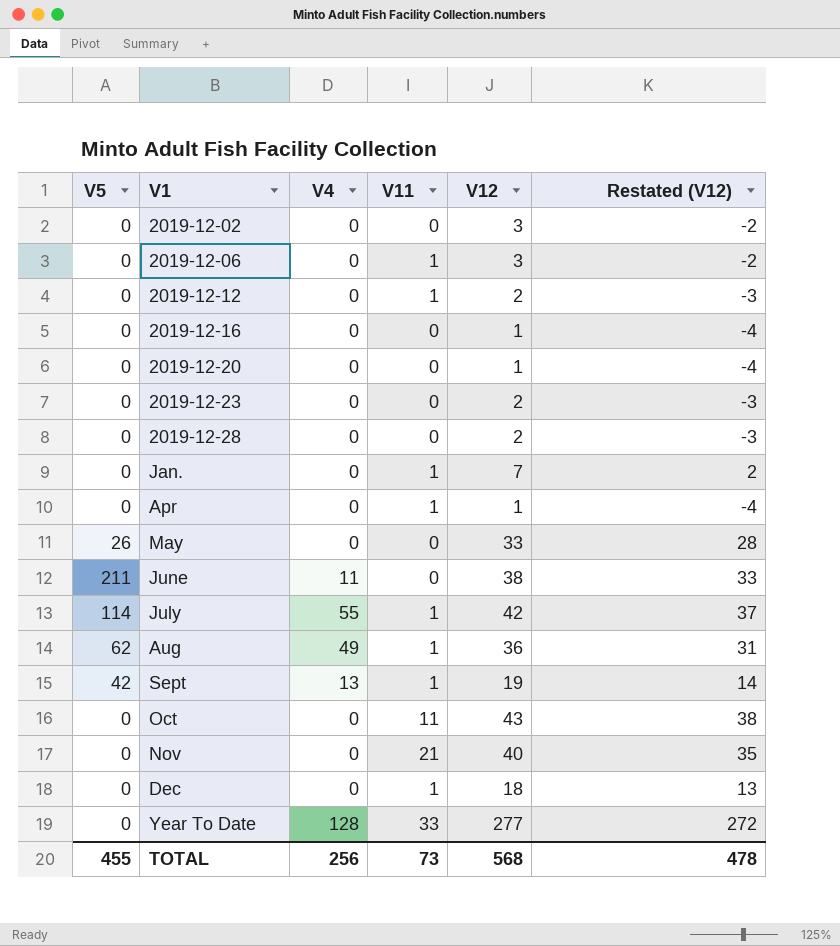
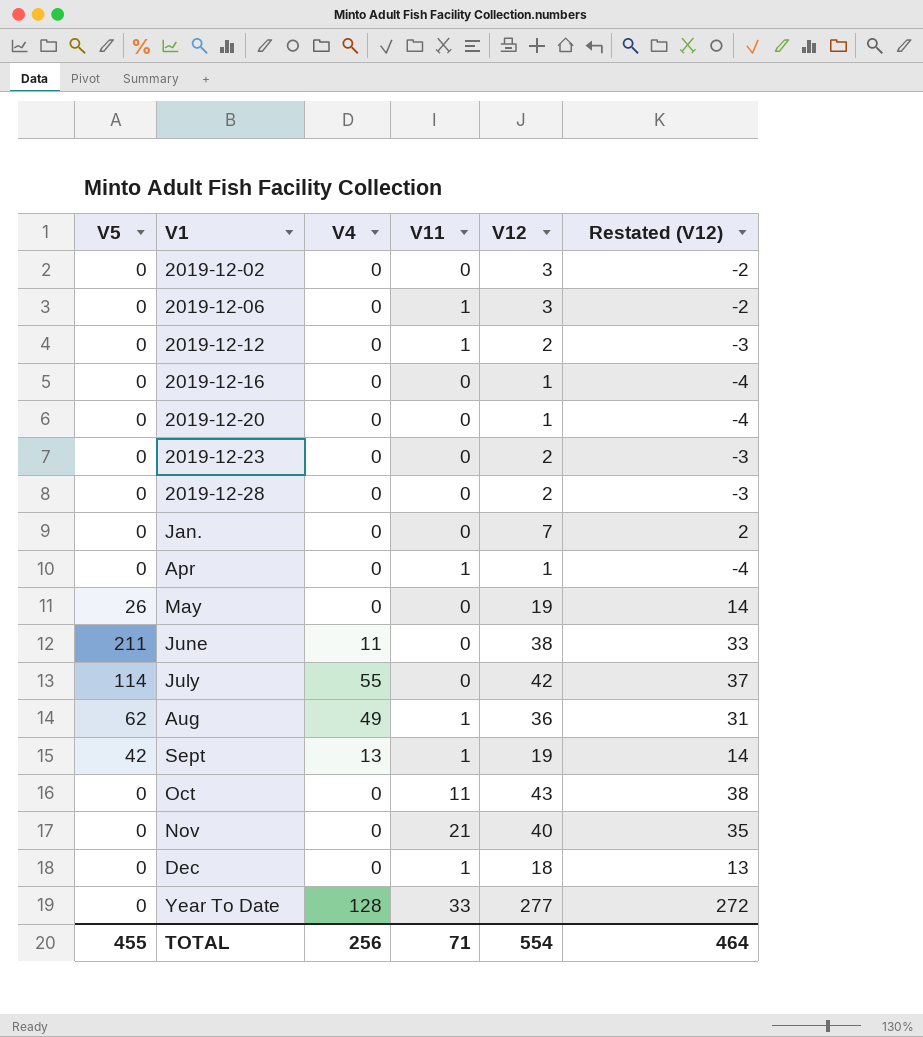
Jan. | V11: 1 -> 0
May | V12: 33 -> 19
May | Restated (V12): 28 -> 14
July | V11: 1 -> 0
TOTAL | V11: 73 -> 71
TOTAL | V12: 568 -> 554
TOTAL | Restated (V12): 478 -> 464

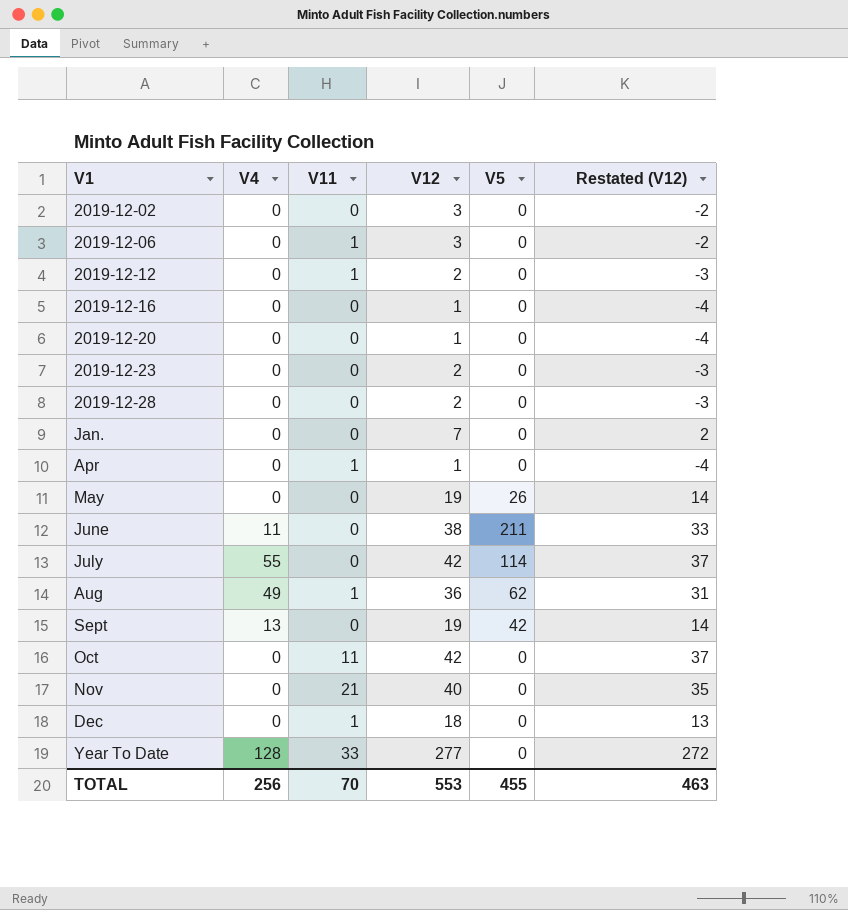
column V5 | position: 1 -> 5
Sept | V11: 1 -> 0
Oct | V12: 43 -> 42
Oct | Restated (V12): 38 -> 37
TOTAL | V11: 71 -> 70
TOTAL | V12: 554 -> 553
TOTAL | Restated (V12): 464 -> 463

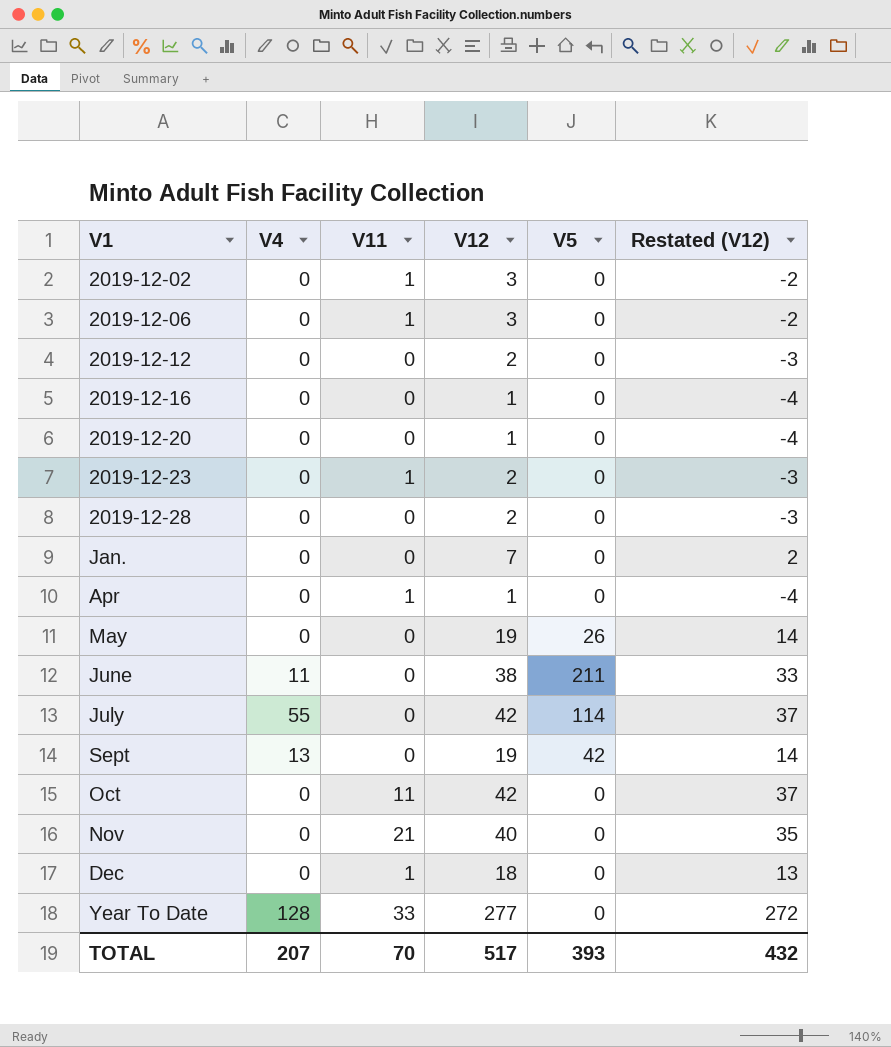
row Aug: 49 | 1 | 36 | 62 | 31 -> none
2019-12-02 | V11: 0 -> 1
2019-12-12 | V11: 1 -> 0
2019-12-23 | V11: 0 -> 1
TOTAL | V4: 256 -> 207
TOTAL | V12: 553 -> 517
TOTAL | V5: 455 -> 393
TOTAL | Restated (V12): 463 -> 432

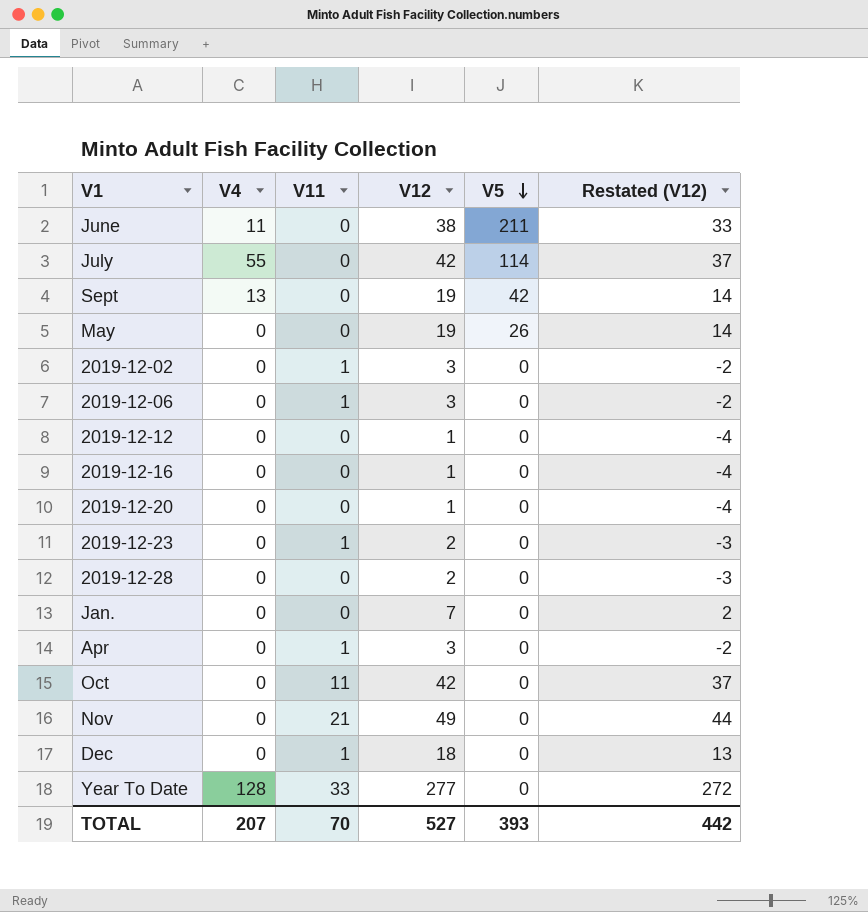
row order: none -> V5 descending
2019-12-12 | V12: 2 -> 1
2019-12-12 | Restated (V12): -3 -> -4
Apr | V12: 1 -> 3
Apr | Restated (V12): -4 -> -2
Nov | V12: 40 -> 49
Nov | Restated (V12): 35 -> 44
TOTAL | V12: 517 -> 527
TOTAL | Restated (V12): 432 -> 442

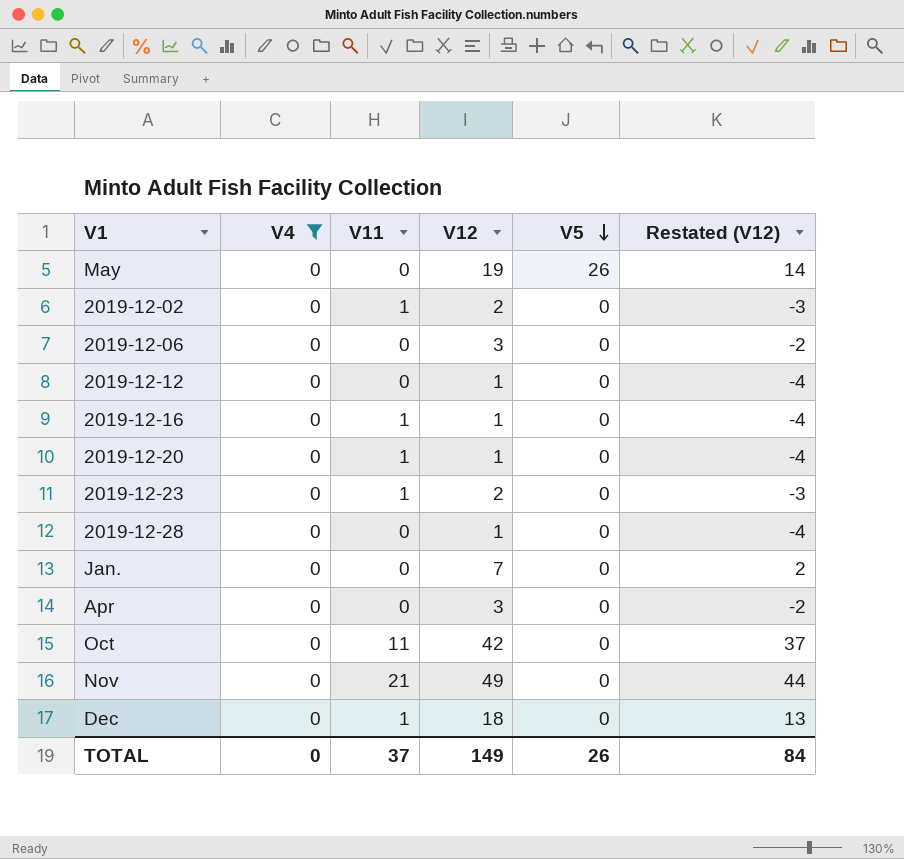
filter: none -> V4 = 0
2019-12-02 | V12: 3 -> 2
2019-12-02 | Restated (V12): -2 -> -3
2019-12-06 | V11: 1 -> 0
2019-12-16 | V11: 0 -> 1
2019-12-20 | V11: 0 -> 1
2019-12-28 | V12: 2 -> 1
2019-12-28 | Restated (V12): -3 -> -4
Apr | V11: 1 -> 0
TOTAL | V4: 207 -> 0
TOTAL | V11: 70 -> 37
TOTAL | V12: 527 -> 149
TOTAL | V5: 393 -> 26
TOTAL | Restated (V12): 442 -> 84

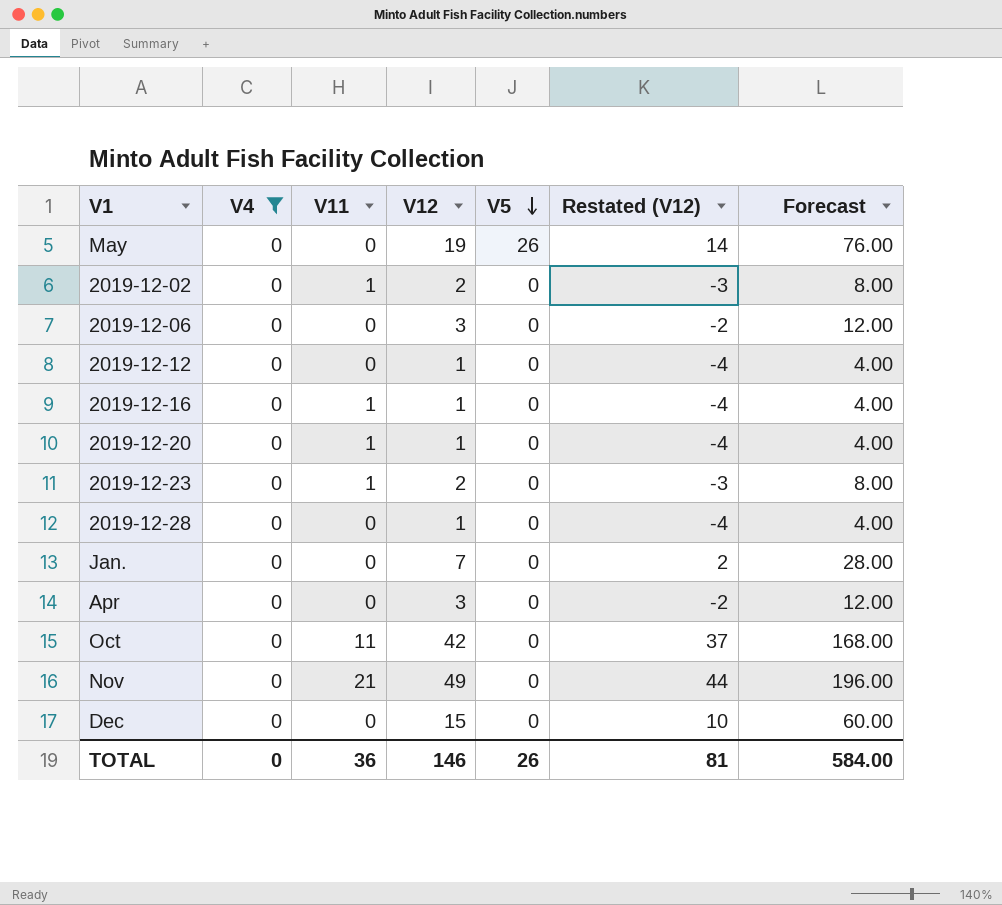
column Forecast | formula: none -> [V12] * 4
Dec | V11: 1 -> 0
Dec | V12: 18 -> 15
Dec | Restated (V12): 13 -> 10
TOTAL | V11: 37 -> 36
TOTAL | V12: 149 -> 146
TOTAL | Restated (V12): 84 -> 81

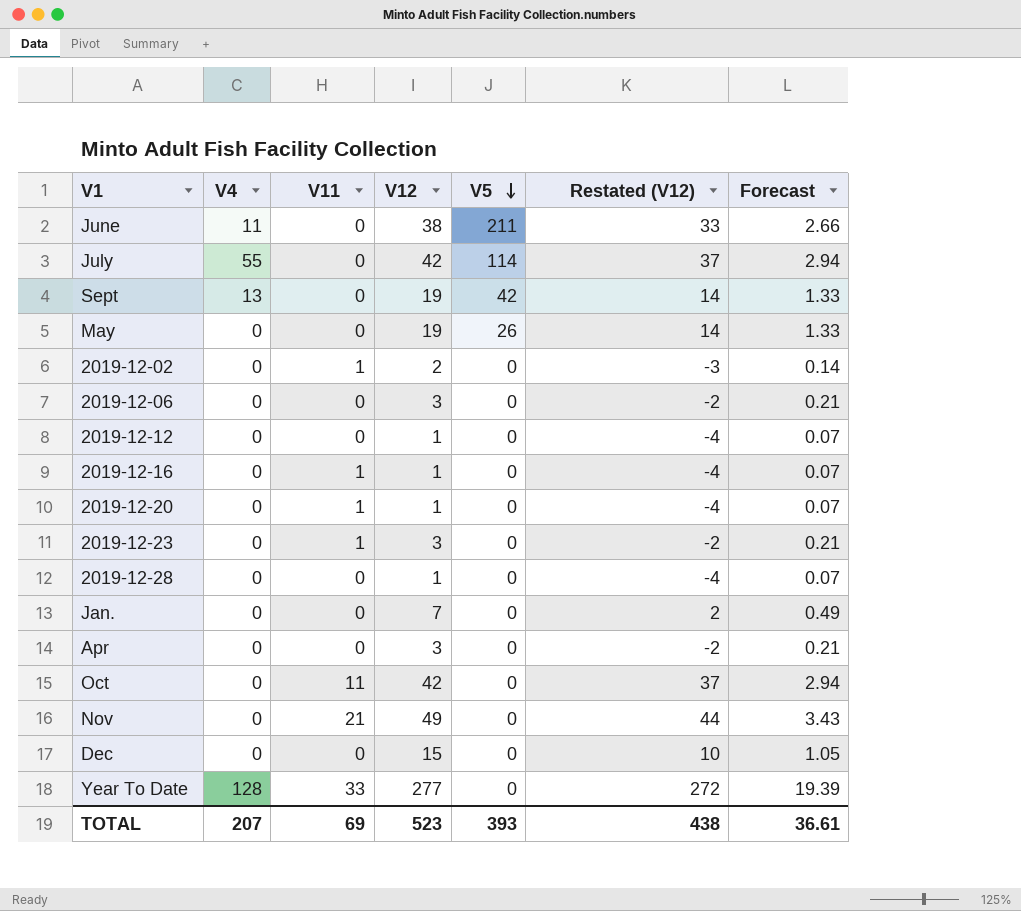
filter: V4 = 0 -> none
column Forecast | formula: [V12] * 4 -> [V12] * 0.07
2019-12-23 | V12: 2 -> 3
2019-12-23 | Restated (V12): -3 -> -2
TOTAL | V4: 0 -> 207
TOTAL | V11: 36 -> 69
TOTAL | V12: 146 -> 523
TOTAL | V5: 26 -> 393
TOTAL | Restated (V12): 81 -> 438
TOTAL | Forecast: 584.00 -> 36.61

